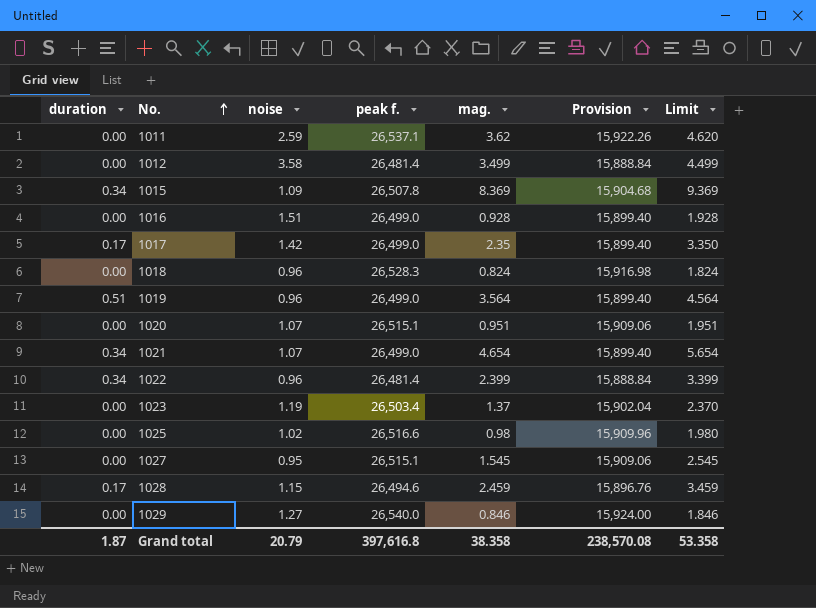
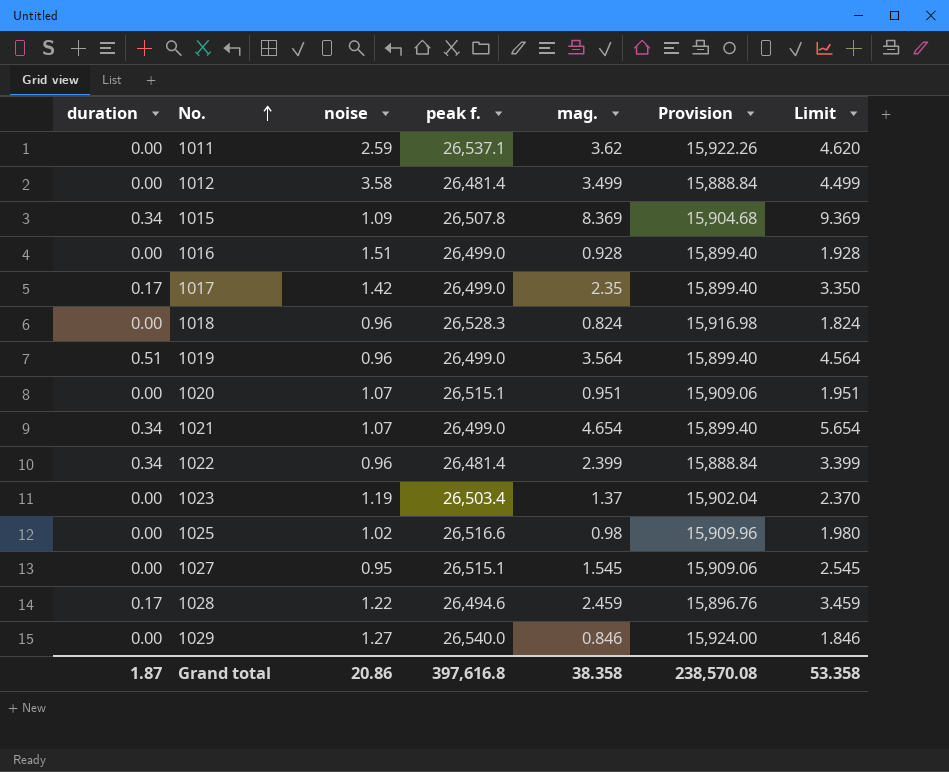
1028 | noise: 1.15 -> 1.22
Grand total | noise: 20.79 -> 20.86

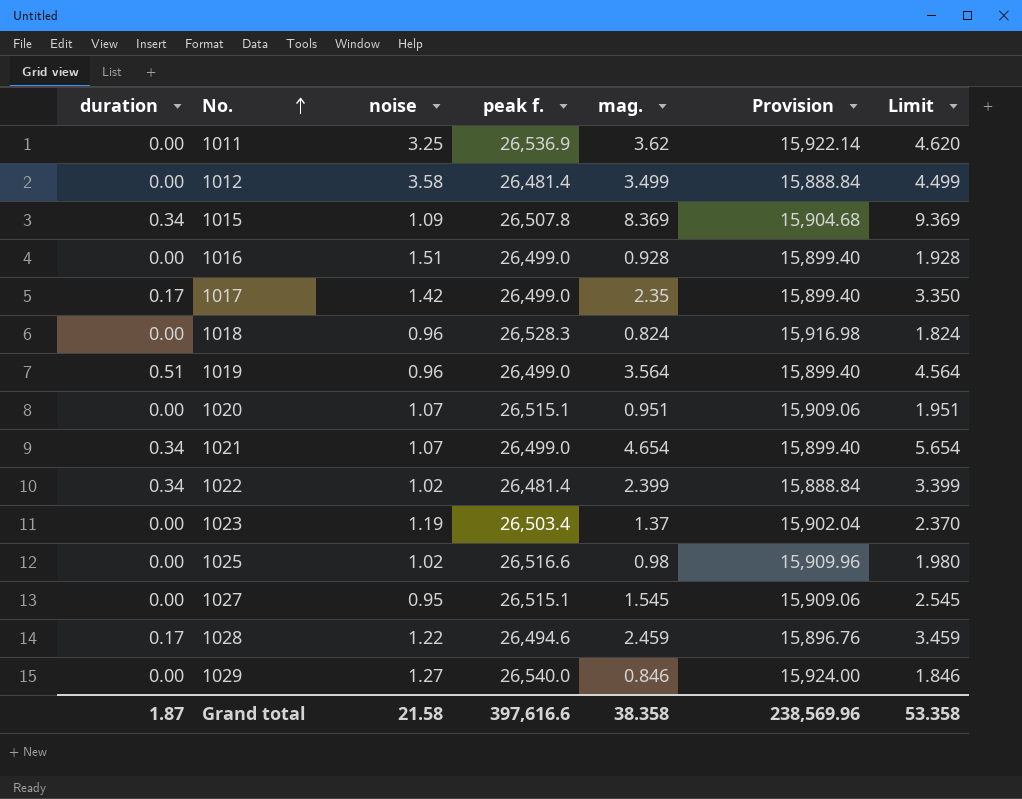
1011 | noise: 2.59 -> 3.25
1011 | peak f.: 26,537.1 -> 26,536.9
1011 | Provision: 15,922.26 -> 15,922.14
1022 | noise: 0.96 -> 1.02
Grand total | noise: 20.86 -> 21.58
Grand total | peak f.: 397,616.8 -> 397,616.6
Grand total | Provision: 238,570.08 -> 238,569.96

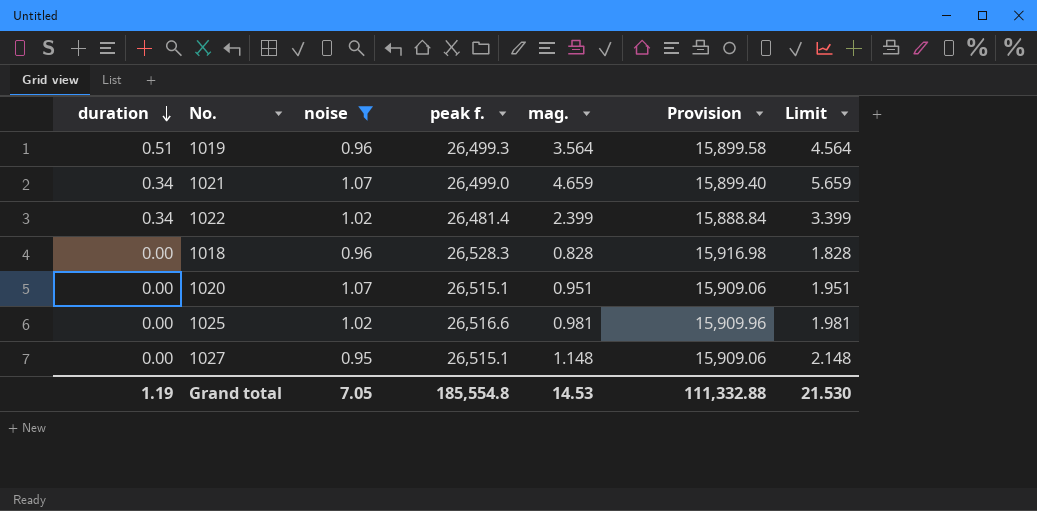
filter: none -> noise <= 1.07
row order: No. ascending -> duration descending
1019 | peak f.: 26,499.0 -> 26,499.3
1019 | Provision: 15,899.40 -> 15,899.58
1021 | mag.: 4.654 -> 4.659
1021 | Limit: 5.654 -> 5.659
1018 | mag.: 0.824 -> 0.828
1018 | Limit: 1.824 -> 1.828
1025 | mag.: 0.98 -> 0.981
1025 | Limit: 1.980 -> 1.981
1027 | mag.: 1.545 -> 1.148
1027 | Limit: 2.545 -> 2.148
Grand total | duration: 1.87 -> 1.19
Grand total | noise: 21.58 -> 7.05
Grand total | peak f.: 397,616.6 -> 185,554.8
Grand total | mag.: 38.358 -> 14.53
Grand total | Provision: 238,569.96 -> 111,332.88
Grand total | Limit: 53.358 -> 21.530

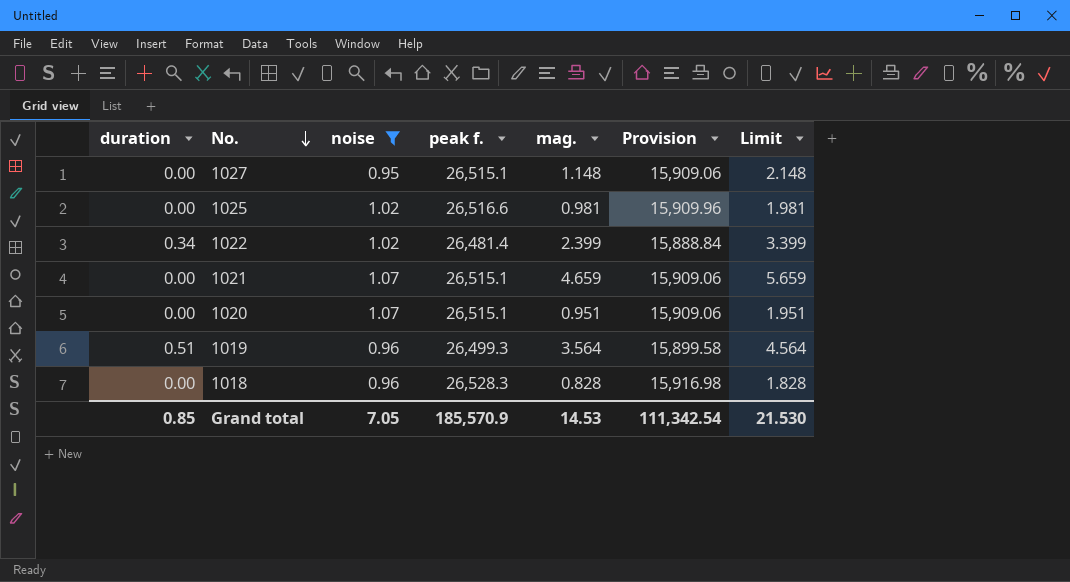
row order: duration descending -> No. descending
1021 | duration: 0.34 -> 0.00
1021 | peak f.: 26,499.0 -> 26,515.1
1021 | Provision: 15,899.40 -> 15,909.06
Grand total | duration: 1.19 -> 0.85
Grand total | peak f.: 185,554.8 -> 185,570.9
Grand total | Provision: 111,332.88 -> 111,342.54

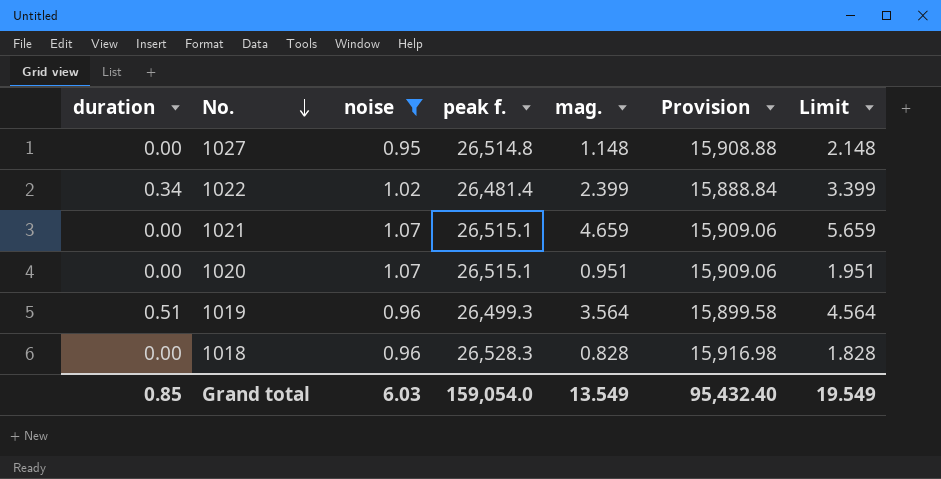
row 1025: 0.00 | 1.02 | 26,516.6 | 0.981 | 15,909.96 | 1.981 -> none
1027 | peak f.: 26,515.1 -> 26,514.8
1027 | Provision: 15,909.06 -> 15,908.88
Grand total | noise: 7.05 -> 6.03
Grand total | peak f.: 185,570.9 -> 159,054.0
Grand total | mag.: 14.53 -> 13.549
Grand total | Provision: 111,342.54 -> 95,432.40
Grand total | Limit: 21.530 -> 19.549

